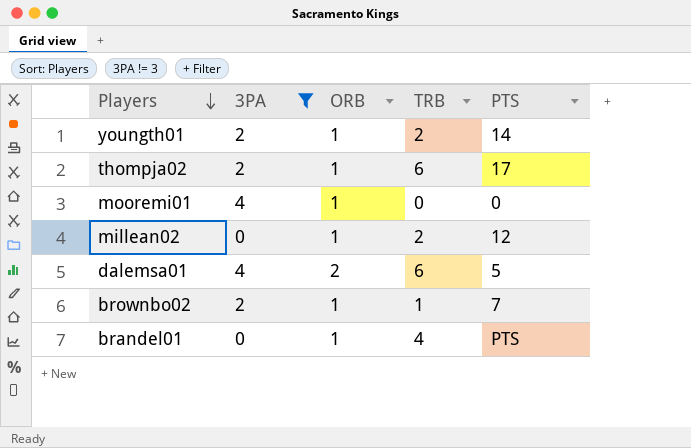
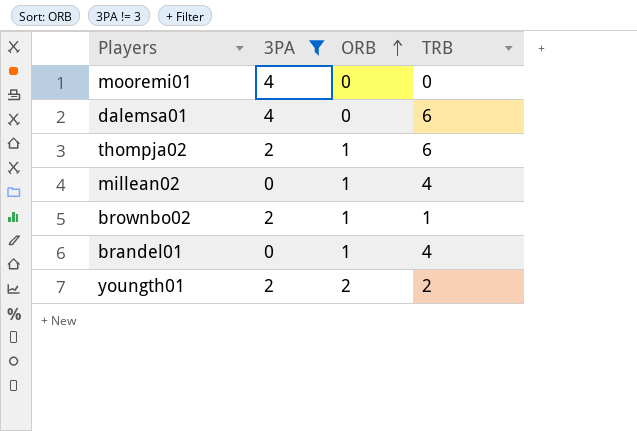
row order: Players descending -> ORB ascending
column PTS | position: 5 -> none
mooremi01 | ORB: 1 -> 0
dalemsa01 | ORB: 2 -> 0
millean02 | TRB: 2 -> 4
youngth01 | ORB: 1 -> 2

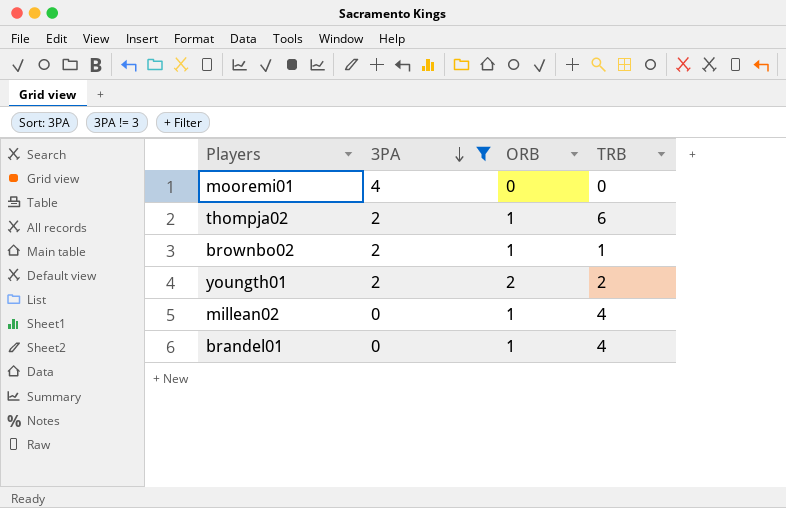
row order: ORB ascending -> 3PA descending
row dalemsa01: 4 | 0 | 6 -> none

